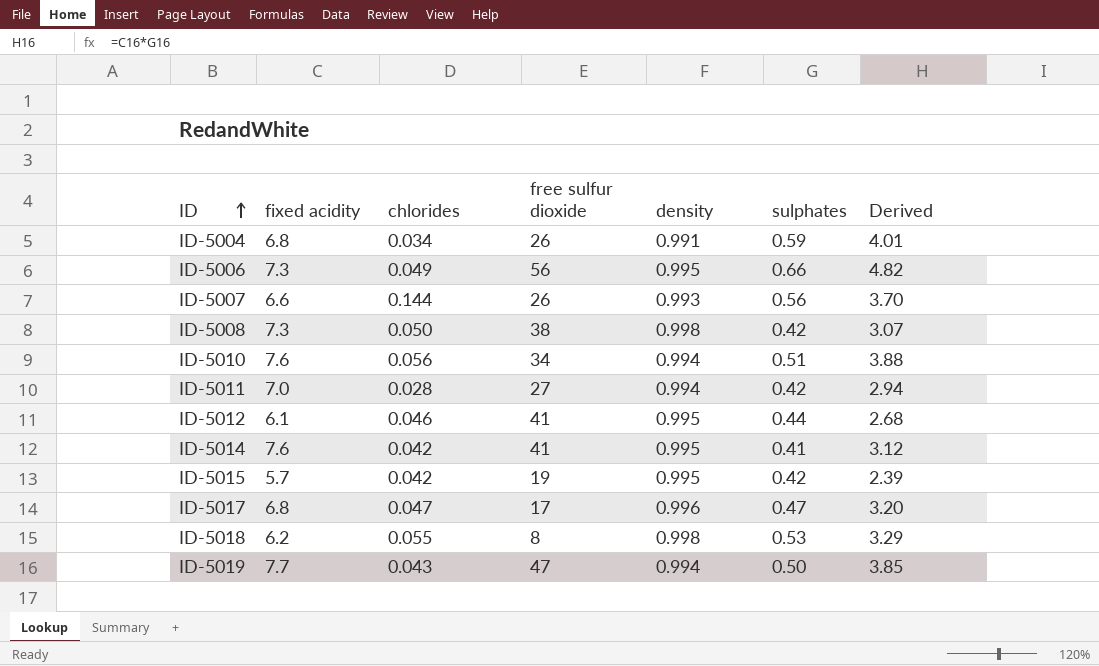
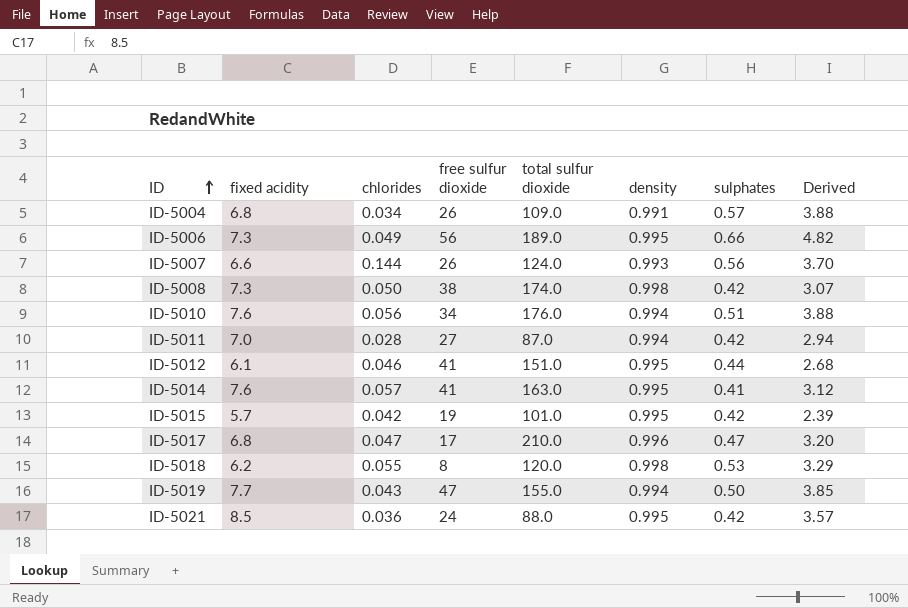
column total sulfur dioxide | position: none -> 5
ID-5004 | sulphates: 0.59 -> 0.57
ID-5004 | Derived: 4.01 -> 3.88
ID-5014 | chlorides: 0.042 -> 0.057
row ID-5021: none -> 8.5 | 0.036 | 24 | 88.0 | 0.995 | 0.42 | 3.57

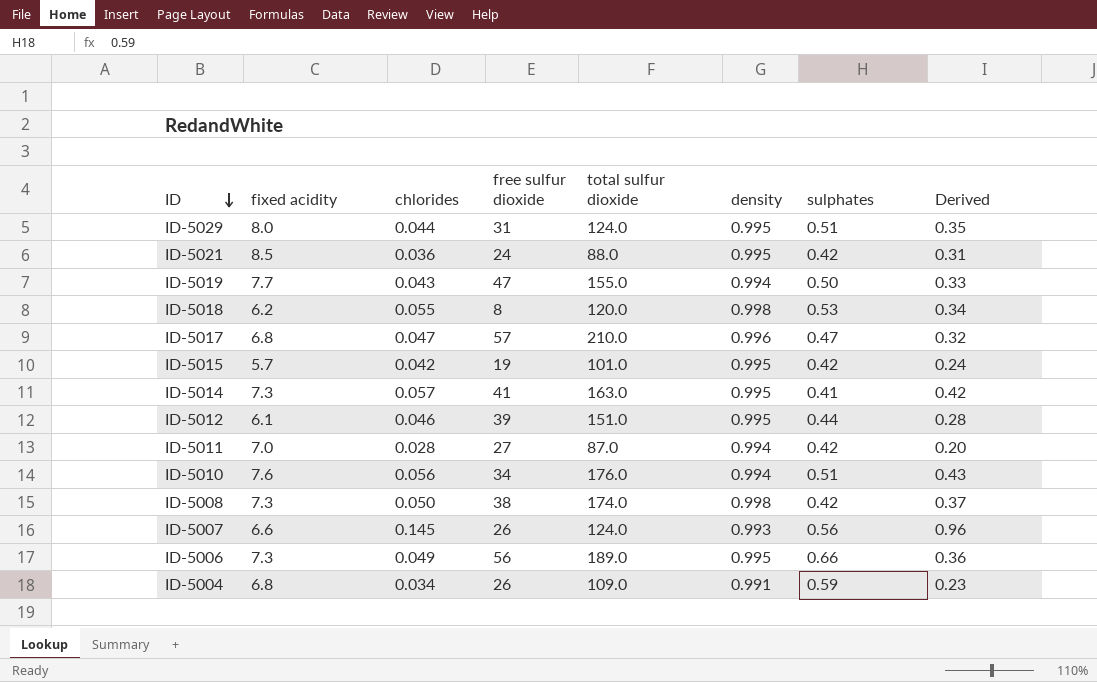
row order: ID ascending -> ID descending
column Derived | formula: [fixed acidity] * [sulphates] -> [fixed acidity] * [chlorides]
row ID-5029: none -> 8.0 | 0.044 | 31 | 124.0 | 0.995 | 0.51 | 0.35
ID-5017 | free sulfur dioxide: 17 -> 57
ID-5014 | fixed acidity: 7.6 -> 7.3
ID-5012 | free sulfur dioxide: 41 -> 39
ID-5007 | chlorides: 0.144 -> 0.145
ID-5004 | sulphates: 0.57 -> 0.59

